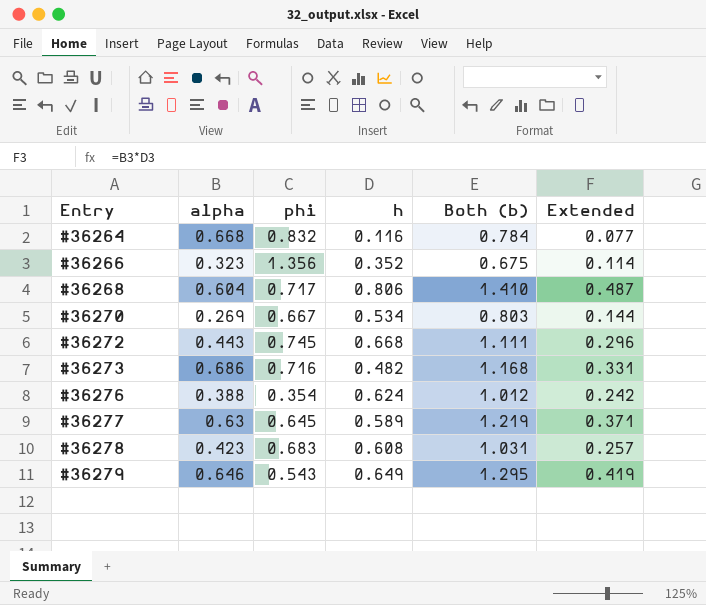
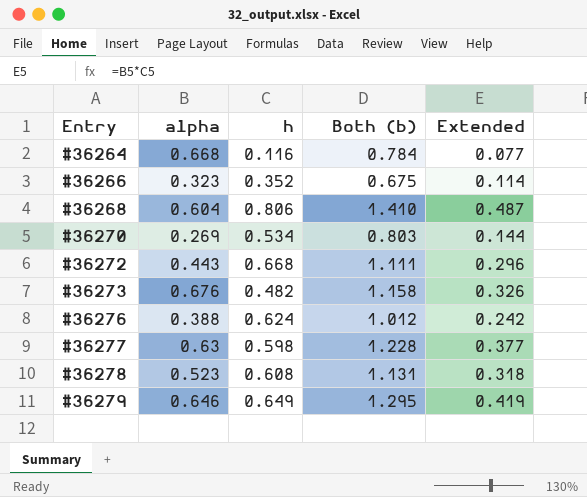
column phi | position: 3 -> none
#36273 | alpha: 0.686 -> 0.676
#36273 | Both (b): 1.168 -> 1.158
#36273 | Extended: 0.331 -> 0.326
#36277 | h: 0.589 -> 0.598
#36277 | Both (b): 1.219 -> 1.228
#36277 | Extended: 0.371 -> 0.377
#36278 | alpha: 0.423 -> 0.523
#36278 | Both (b): 1.031 -> 1.131
#36278 | Extended: 0.257 -> 0.318

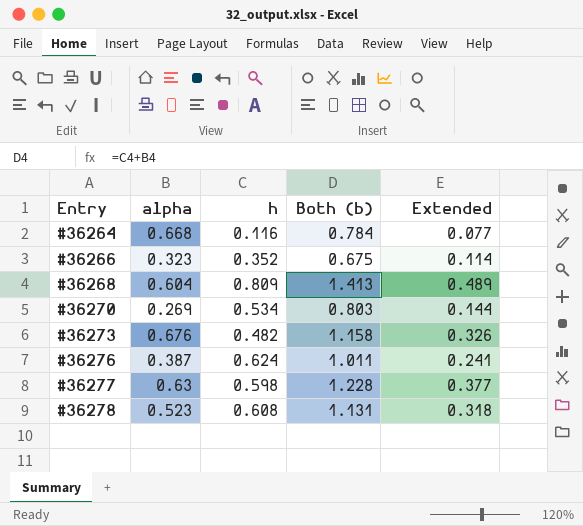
row #36272: 0.443 | 0.668 | 1.111 | 0.296 -> none
row #36279: 0.646 | 0.649 | 1.295 | 0.419 -> none
#36268 | h: 0.806 -> 0.809
#36268 | Both (b): 1.410 -> 1.413
#36268 | Extended: 0.487 -> 0.489
#36276 | alpha: 0.388 -> 0.387
#36276 | Both (b): 1.012 -> 1.011
#36276 | Extended: 0.242 -> 0.241

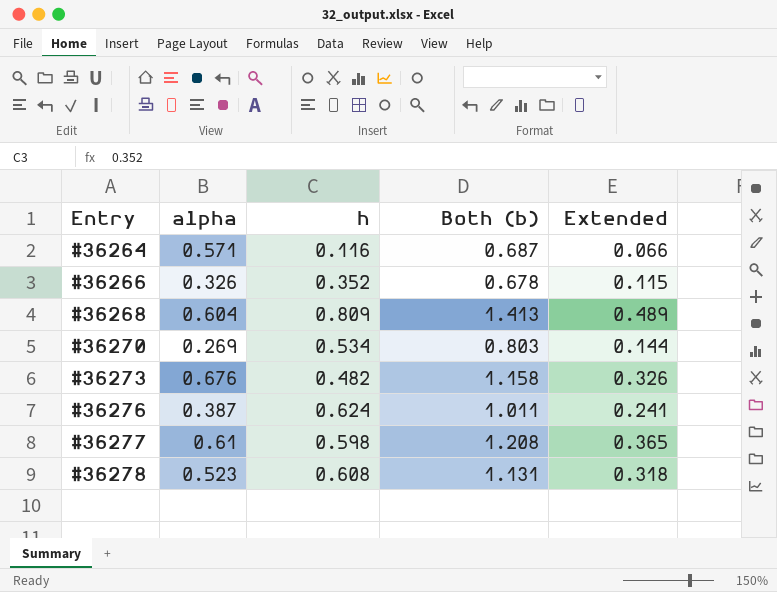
#36264 | alpha: 0.668 -> 0.571
#36264 | Both (b): 0.784 -> 0.687
#36264 | Extended: 0.077 -> 0.066
#36266 | alpha: 0.323 -> 0.326
#36266 | Both (b): 0.675 -> 0.678
#36266 | Extended: 0.114 -> 0.115
#36277 | alpha: 0.63 -> 0.61
#36277 | Both (b): 1.228 -> 1.208
#36277 | Extended: 0.377 -> 0.365

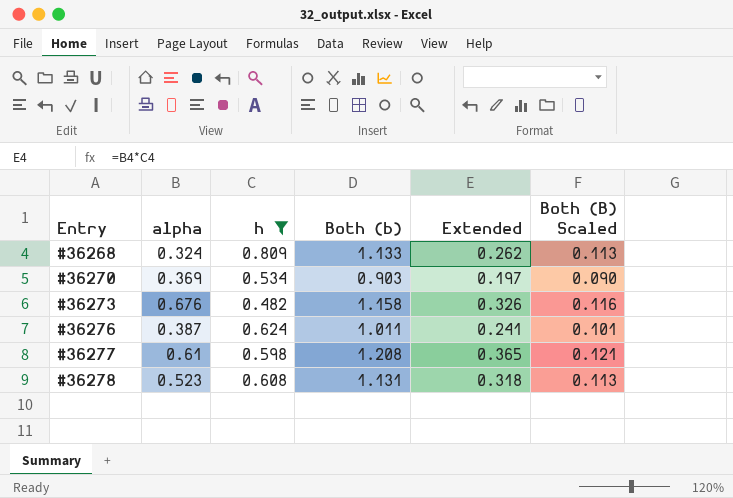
filter: none -> h >= 0.482
column Both (B) Scaled | formula: none -> [Both (b)] * 0.1
#36268 | alpha: 0.604 -> 0.324
#36268 | Both (b): 1.413 -> 1.133
#36268 | Extended: 0.489 -> 0.262
#36270 | alpha: 0.269 -> 0.369
#36270 | Both (b): 0.803 -> 0.903
#36270 | Extended: 0.144 -> 0.197

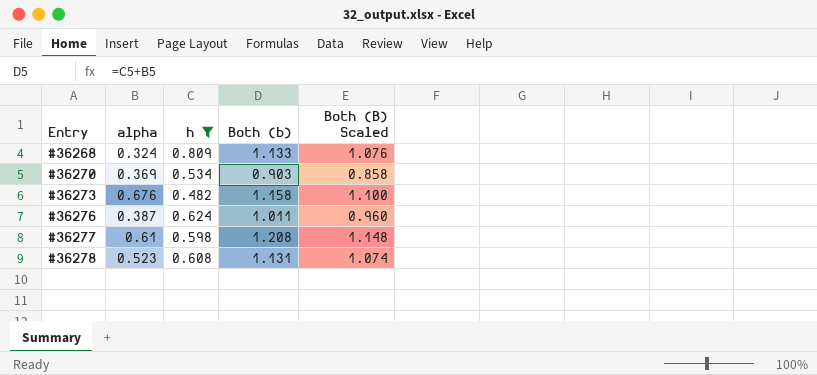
column Extended | formula: [alpha] * [h] -> none
column Both (B) Scaled | formula: [Both (b)] * 0.1 -> [Both (b)] * 0.95

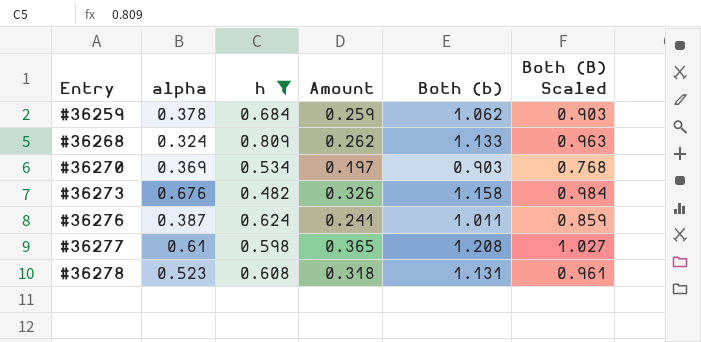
column Amount | formula: none -> [alpha] * [h]
column Both (B) Scaled | formula: [Both (b)] * 0.95 -> [Both (b)] * 0.85
row #36259: none -> 0.378 | 0.684 | 0.259 | 1.062 | 0.903

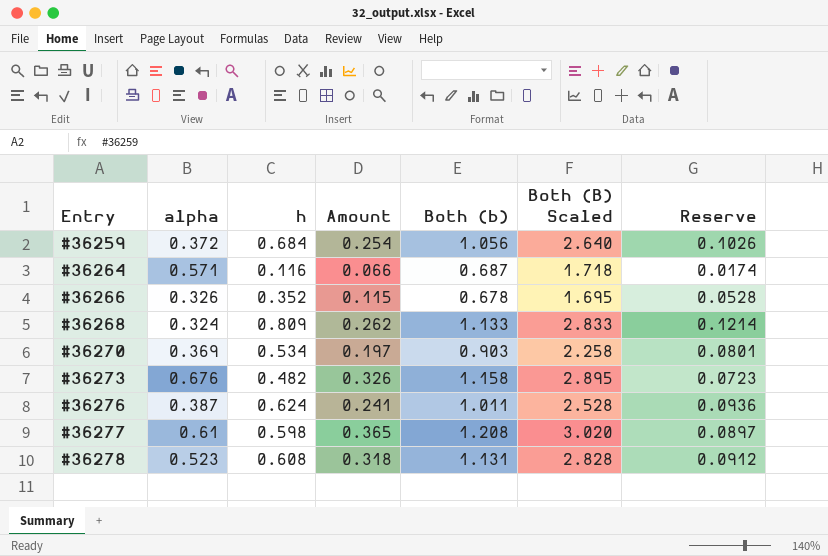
filter: h >= 0.482 -> none
column Both (B) Scaled | formula: [Both (b)] * 0.85 -> [Both (b)] * 2.5
column Reserve | formula: none -> [h] * 0.15
#36259 | alpha: 0.378 -> 0.372
#36259 | Amount: 0.259 -> 0.254
#36259 | Both (b): 1.062 -> 1.056

